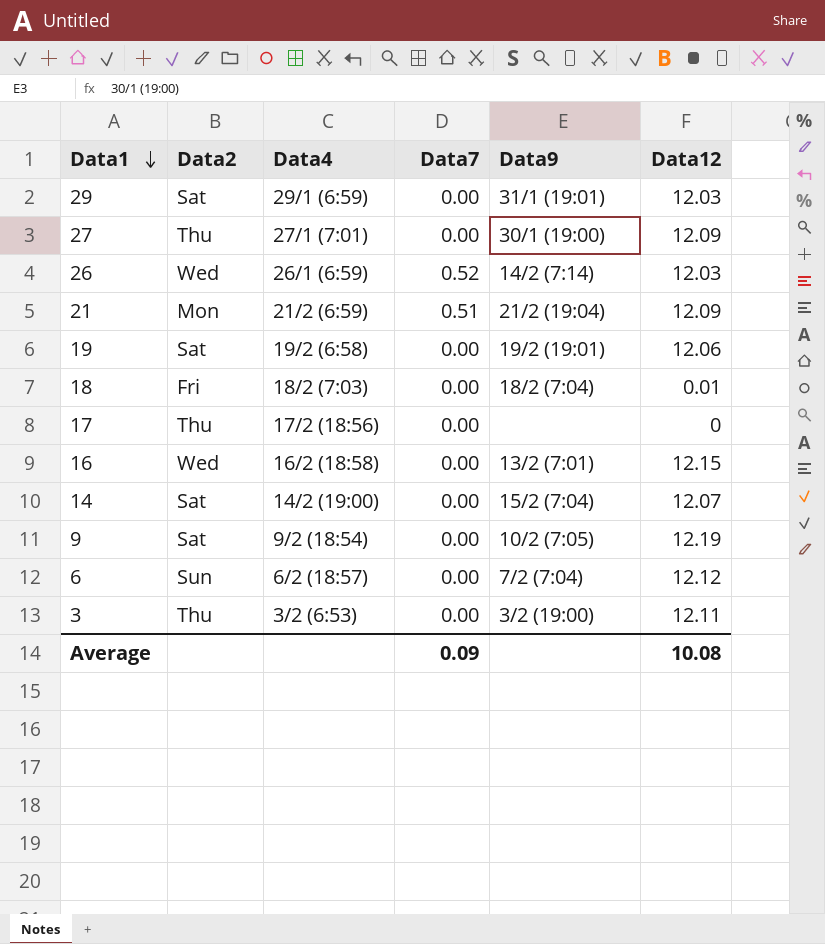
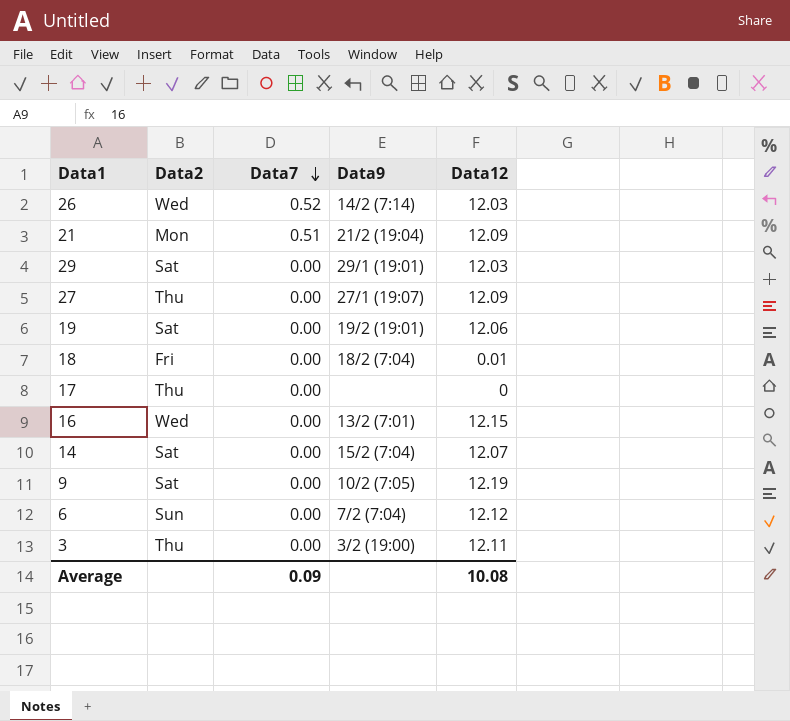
row order: Data1 descending -> Data7 descending
column Data4 | position: 3 -> none
29 | Data9: 31/1 (19:01) -> 29/1 (19:01)
27 | Data9: 30/1 (19:00) -> 27/1 (19:07)

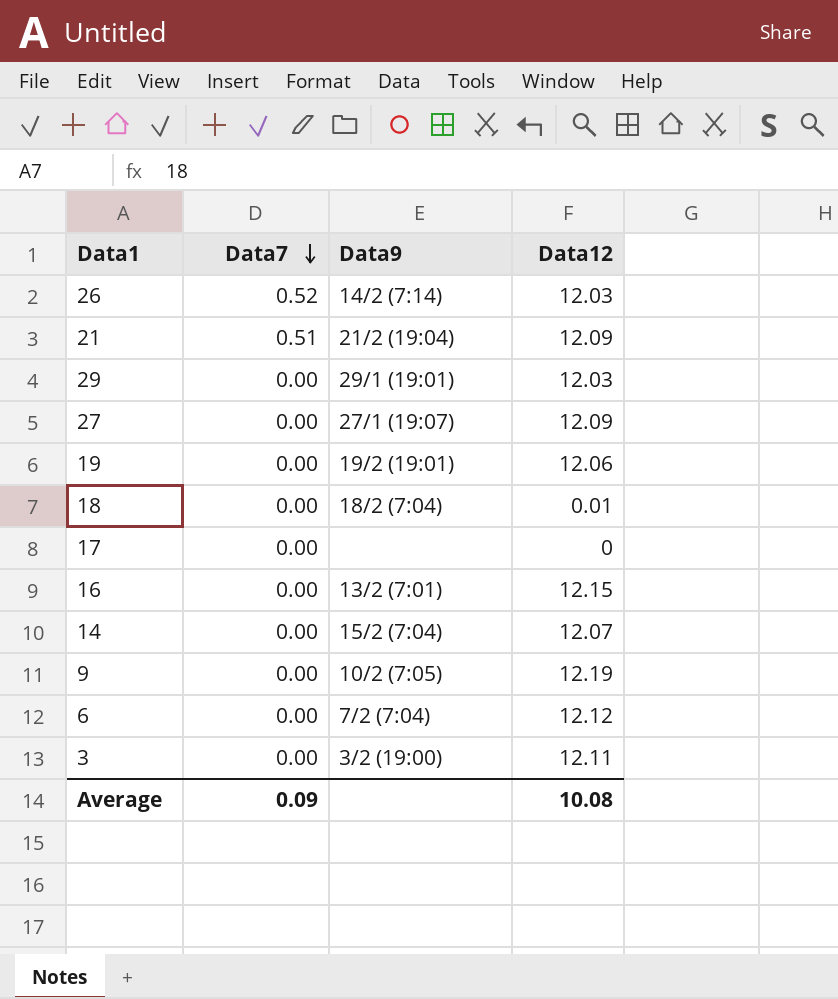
column Data2 | position: 2 -> none

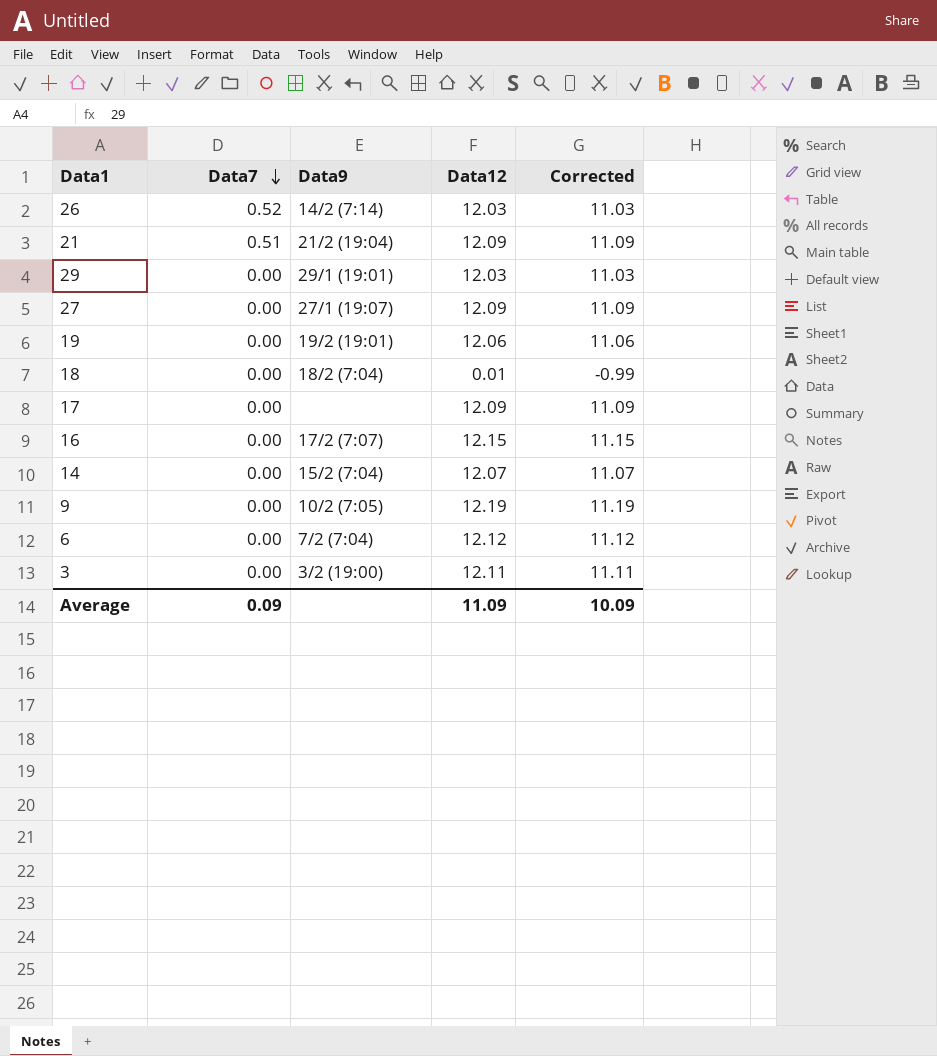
column Corrected | formula: none -> [Data12] - 1
17 | Data12: 0 -> 12.09
16 | Data9: 13/2 (7:01) -> 17/2 (7:07)
Average | Data12: 10.08 -> 11.09

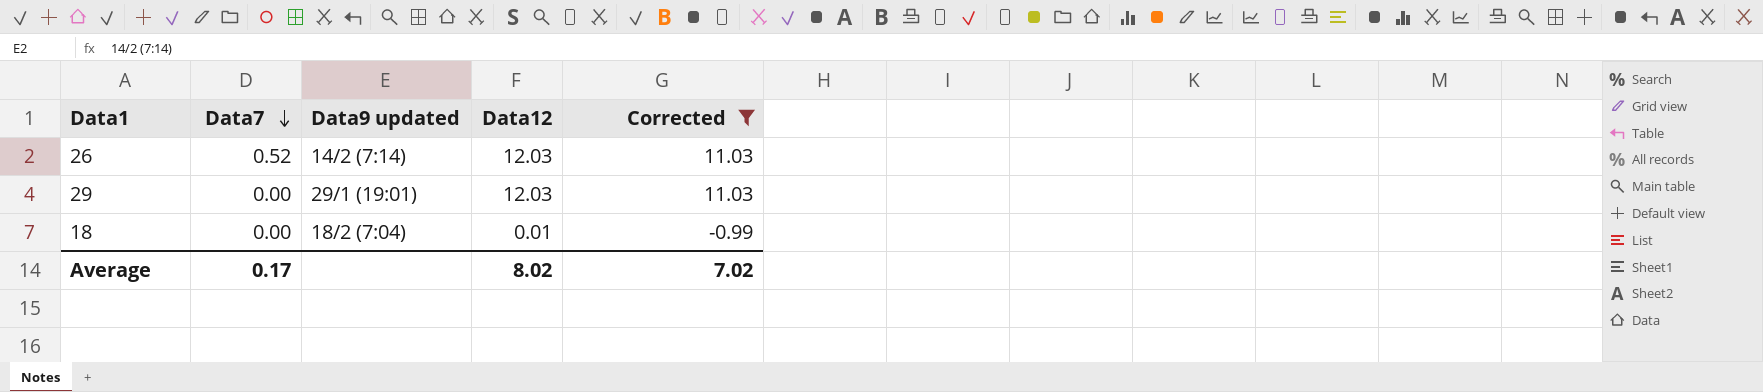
filter: none -> Corrected <= 11.03
column name: Data9 -> Data9 updated
Average | Data7: 0.09 -> 0.17
Average | Data12: 11.09 -> 8.02
Average | Corrected: 10.09 -> 7.02

